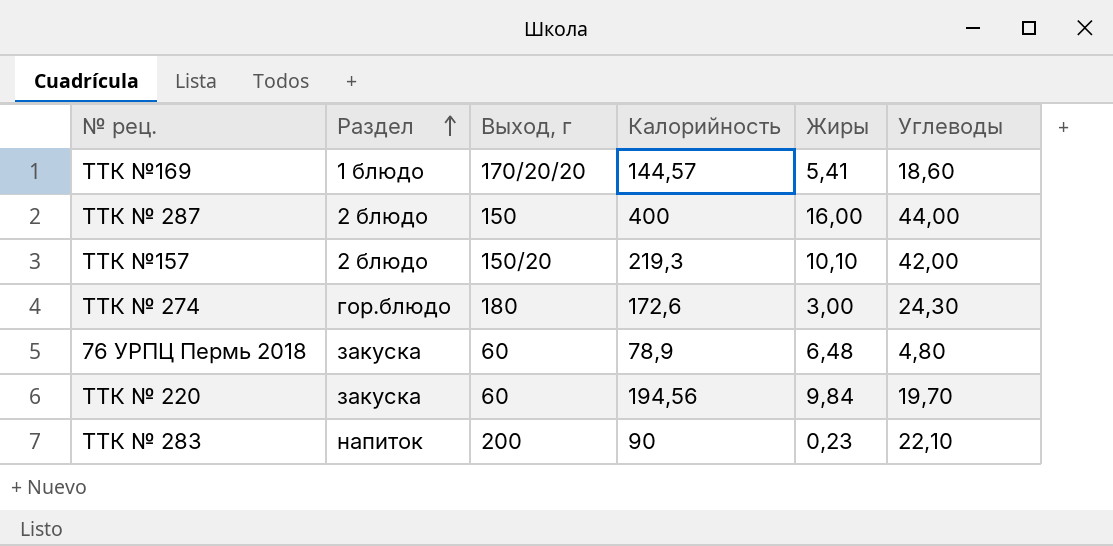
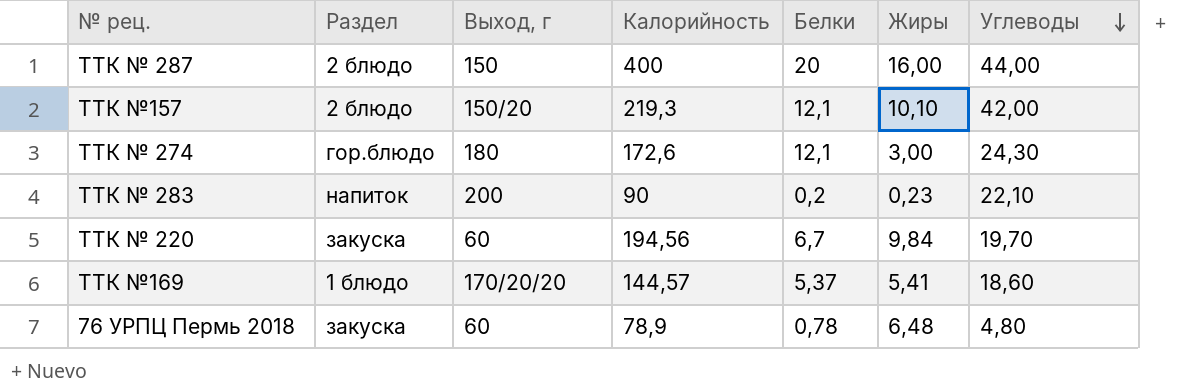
row order: Раздел ascending -> Углеводы descending
column Белки | position: none -> 5

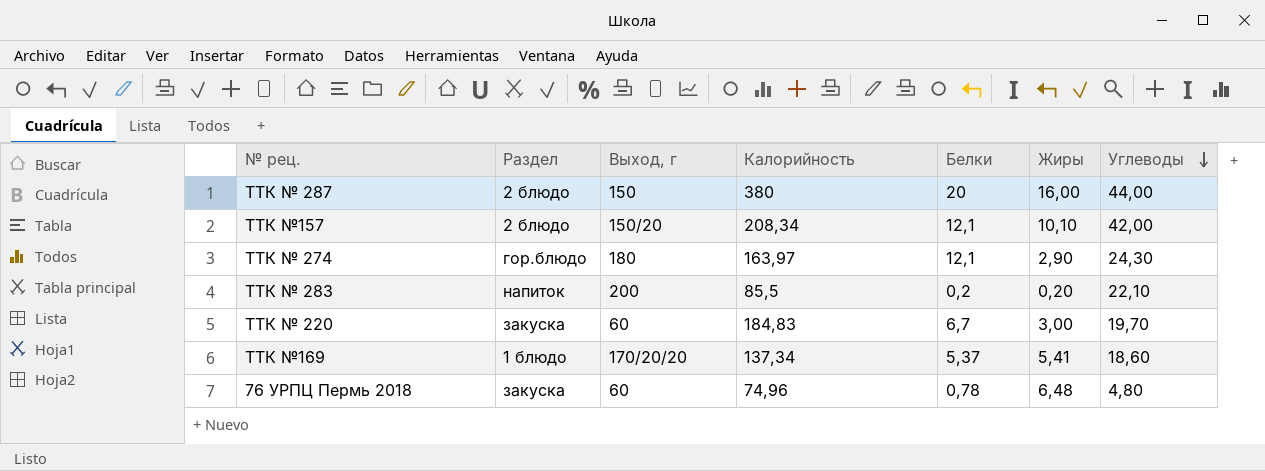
ТТК № 287 | Калорийность: 400 -> 380
ТТК №157 | Калорийность: 219,3 -> 208,34
ТТК № 274 | Калорийность: 172,6 -> 163,97
ТТК № 274 | Жиры: 3,00 -> 2,90
ТТК № 283 | Калорийность: 90 -> 85,5
ТТК № 283 | Жиры: 0,23 -> 0,20
ТТК № 220 | Калорийность: 194,56 -> 184,83
ТТК № 220 | Жиры: 9,84 -> 3,00
ТТК №169 | Калорийность: 144,57 -> 137,34
76 УРПЦ Пермь 2018 | Калорийность: 78,9 -> 74,96

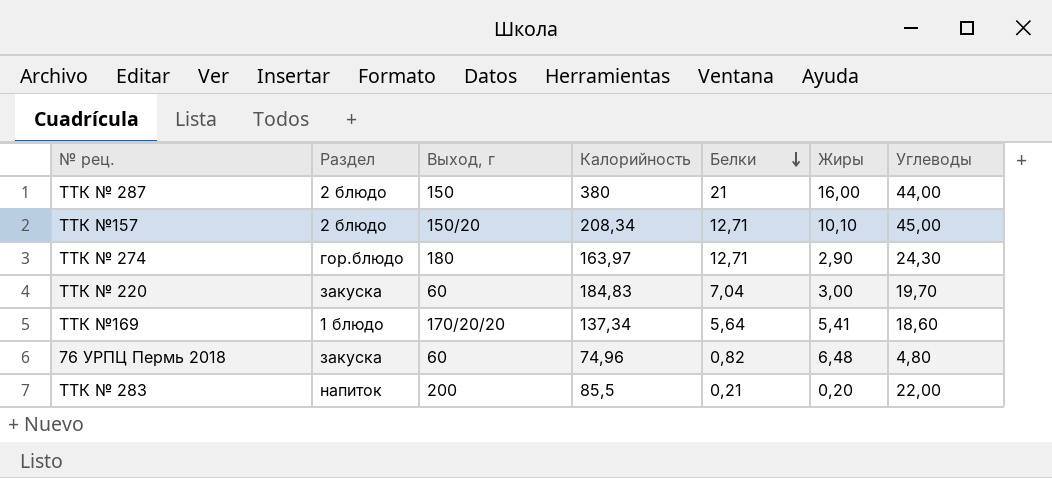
row order: Углеводы descending -> Белки descending
ТТК № 287 | Белки: 20 -> 21
ТТК №157 | Белки: 12,1 -> 12,71
ТТК №157 | Углеводы: 42,00 -> 45,00
ТТК № 274 | Белки: 12,1 -> 12,71
ТТК № 220 | Белки: 6,7 -> 7,04
ТТК №169 | Белки: 5,37 -> 5,64
76 УРПЦ Пермь 2018 | Белки: 0,78 -> 0,82
ТТК № 283 | Белки: 0,2 -> 0,21
ТТК № 283 | Углеводы: 22,10 -> 22,00

